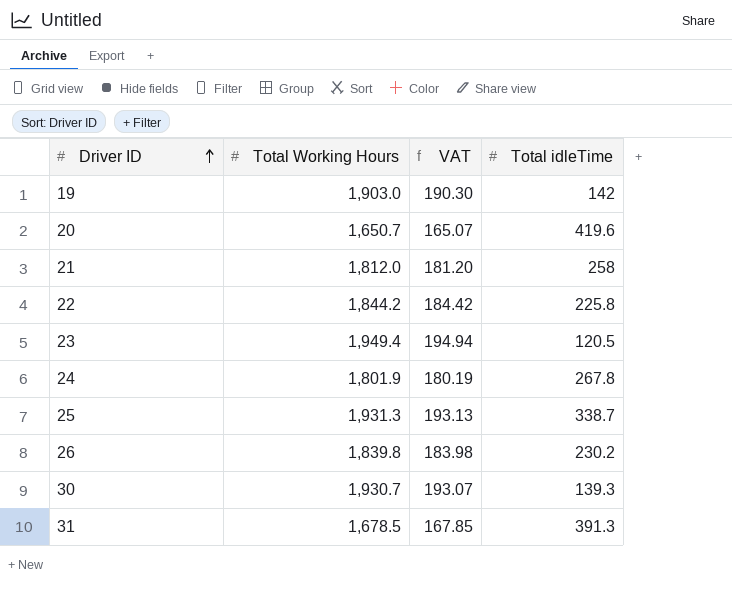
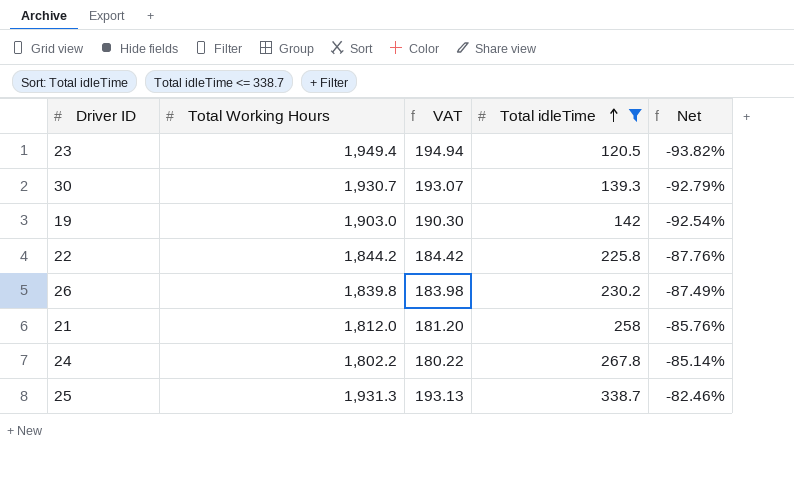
filter: none -> Total idleTime <= 338.7
row order: Driver ID ascending -> Total idleTime ascending
column Net | formula: none -> ([Total idleTime] - [Total Working Hours]) / [Total Working Hours]
24 | Total Working Hours: 1,801.9 -> 1,802.2
24 | VAT: 180.19 -> 180.22

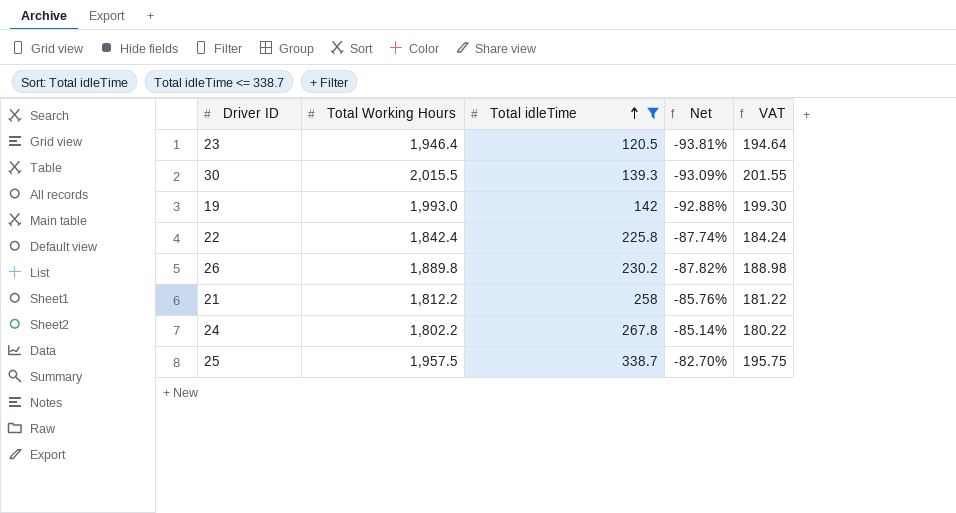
column VAT | position: 3 -> 5
23 | Total Working Hours: 1,949.4 -> 1,946.4
23 | Net: -93.82% -> -93.81%
23 | VAT: 194.94 -> 194.64
30 | Total Working Hours: 1,930.7 -> 2,015.5
30 | Net: -92.79% -> -93.09%
30 | VAT: 193.07 -> 201.55
19 | Total Working Hours: 1,903.0 -> 1,993.0
19 | Net: -92.54% -> -92.88%
19 | VAT: 190.30 -> 199.30
22 | Total Working Hours: 1,844.2 -> 1,842.4
22 | Net: -87.76% -> -87.74%
22 | VAT: 184.42 -> 184.24
26 | Total Working Hours: 1,839.8 -> 1,889.8
26 | Net: -87.49% -> -87.82%
26 | VAT: 183.98 -> 188.98
21 | Total Working Hours: 1,812.0 -> 1,812.2
21 | VAT: 181.20 -> 181.22
25 | Total Working Hours: 1,931.3 -> 1,957.5
25 | Net: -82.46% -> -82.70%
25 | VAT: 193.13 -> 195.75

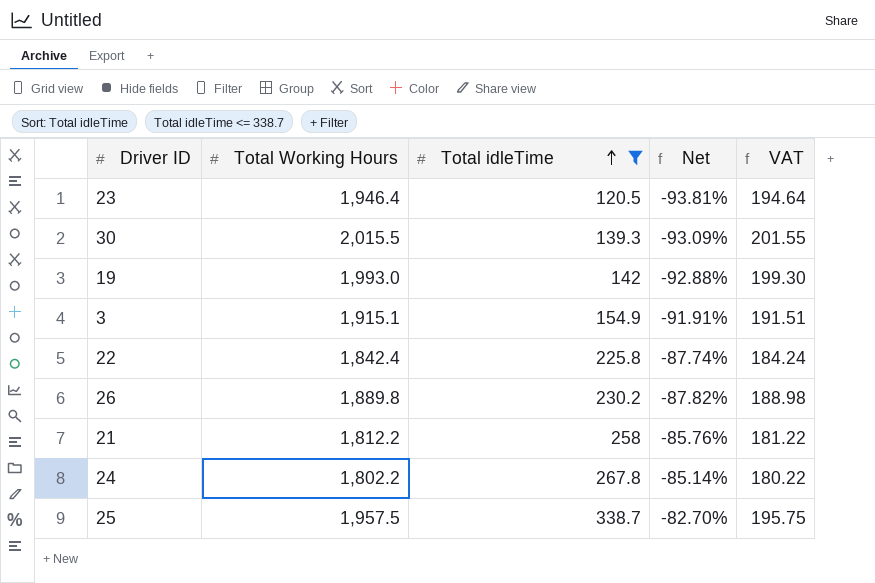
row 3: none -> 1,915.1 | 154.9 | -91.91% | 191.51

